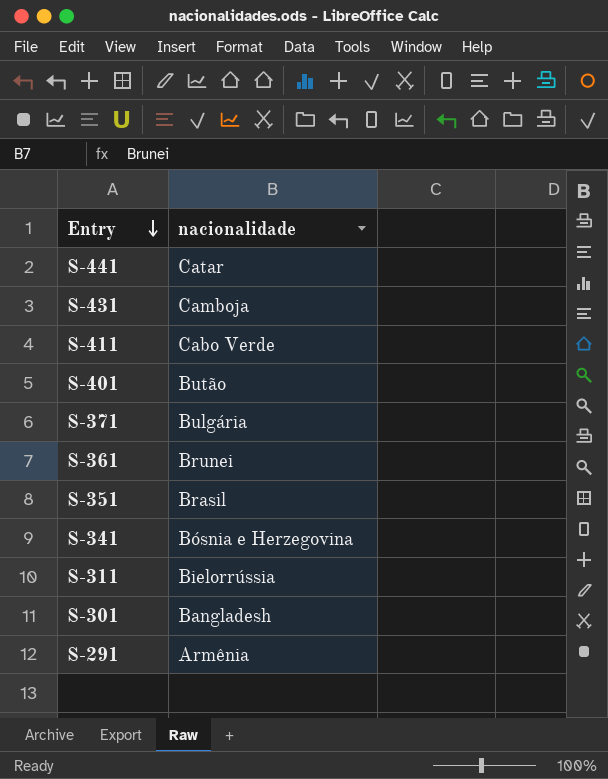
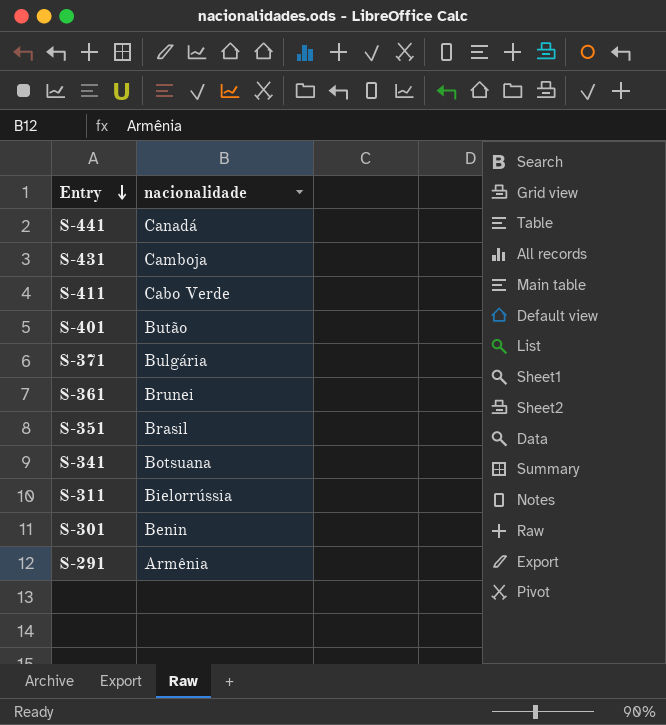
S-441 | nacionalidade: Catar -> Canadá
S-341 | nacionalidade: Bósnia e Herzegovina -> Botsuana
S-301 | nacionalidade: Bangladesh -> Benin

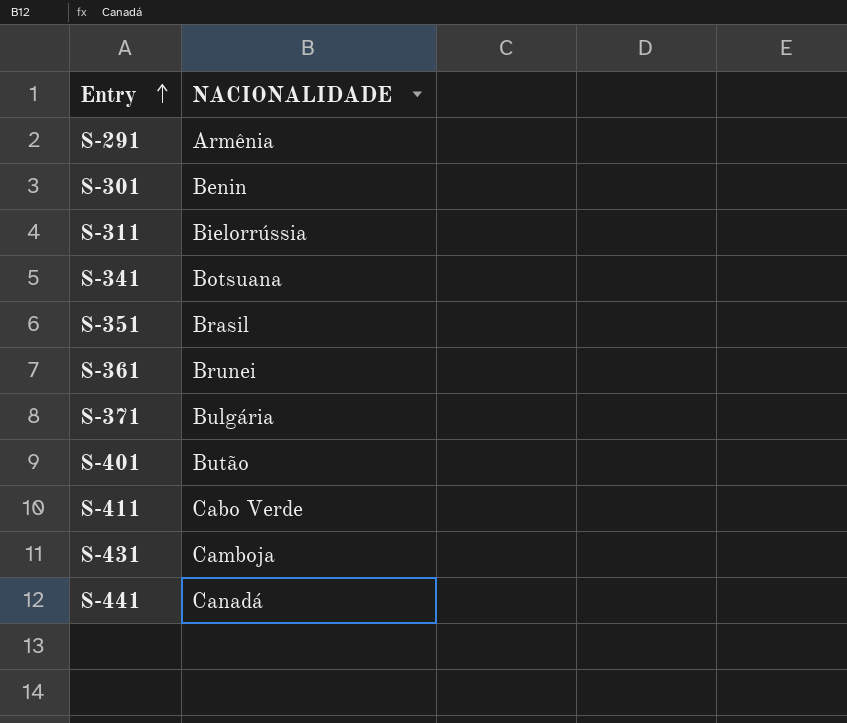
row order: Entry descending -> Entry ascending
column name: nacionalidade -> NACIONALIDADE

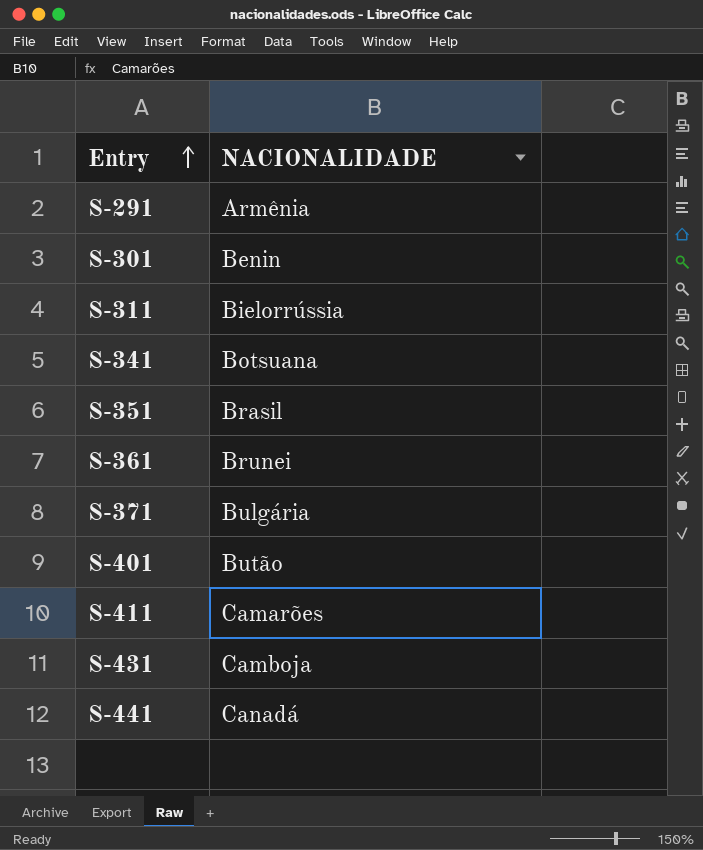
S-411 | NACIONALIDADE: Cabo Verde -> Camarões

